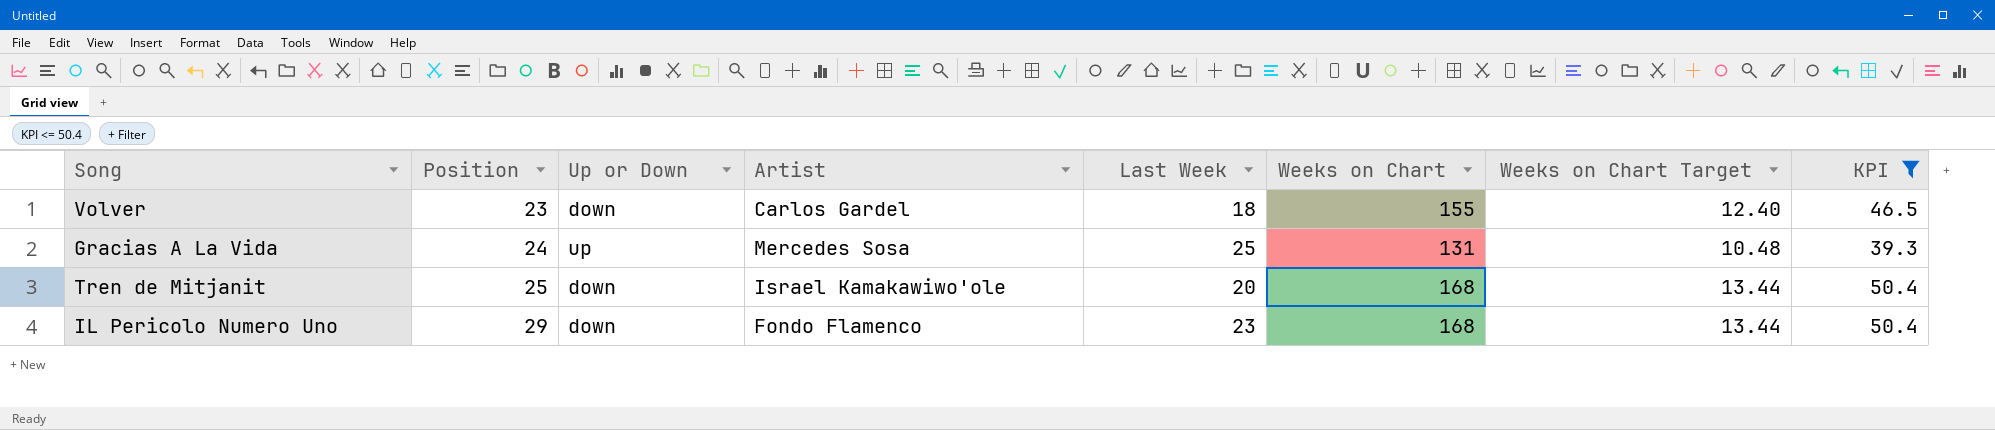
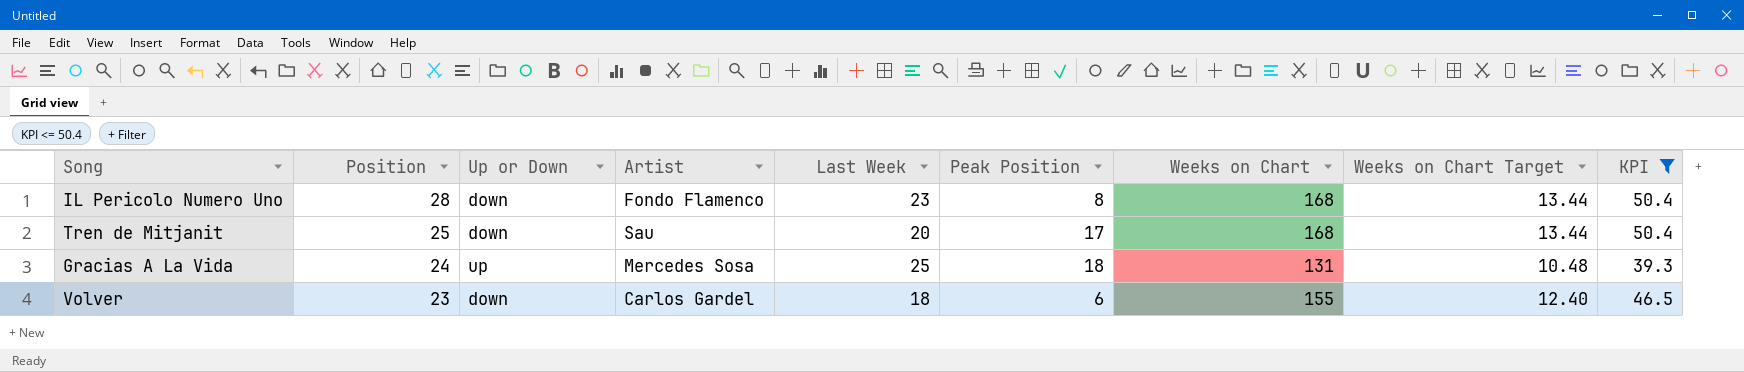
row order: Position ascending -> Position descending
column Peak Position | position: none -> 6
IL Pericolo Numero Uno | Position: 29 -> 28
Tren de Mitjanit | Artist: Israel Kamakawiwo'ole -> Sau

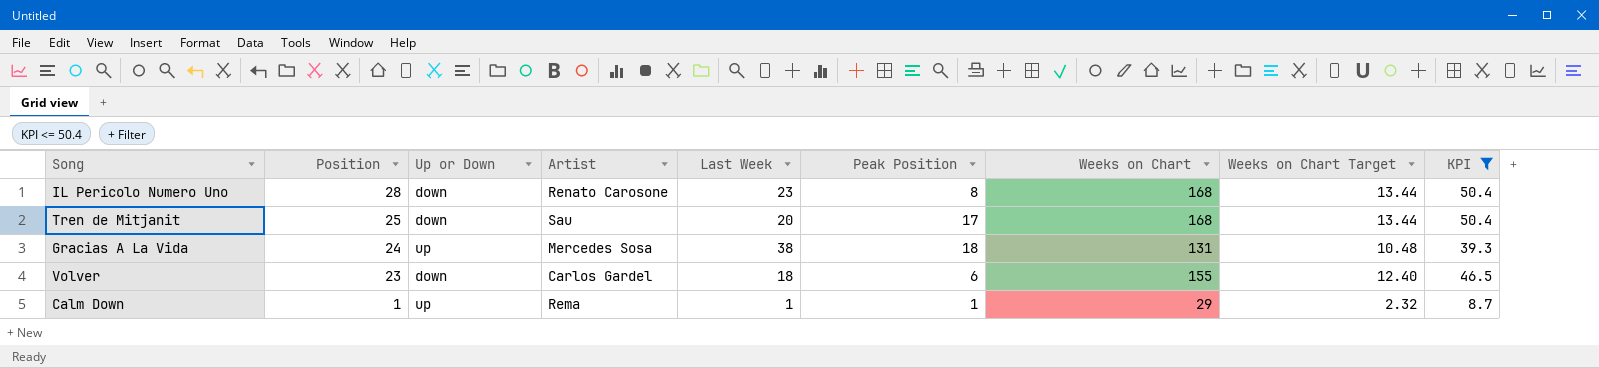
IL Pericolo Numero Uno | Artist: Fondo Flamenco -> Renato Carosone
Gracias A La Vida | Last Week: 25 -> 38
row Calm Down: none -> 1 | up | Rema | 1 | 1 | 29 | 2.32 | 8.7

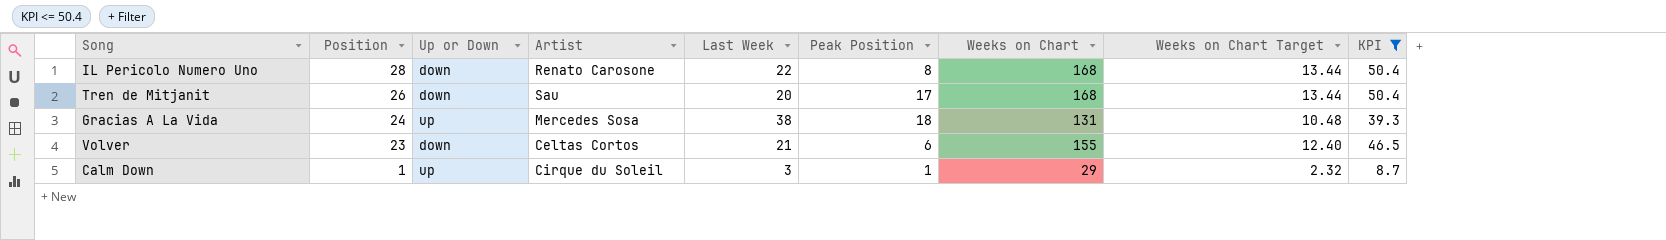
IL Pericolo Numero Uno | Last Week: 23 -> 22
Tren de Mitjanit | Position: 25 -> 26
Volver | Artist: Carlos Gardel -> Celtas Cortos
Volver | Last Week: 18 -> 21
Calm Down | Artist: Rema -> Cirque du Soleil
Calm Down | Last Week: 1 -> 3

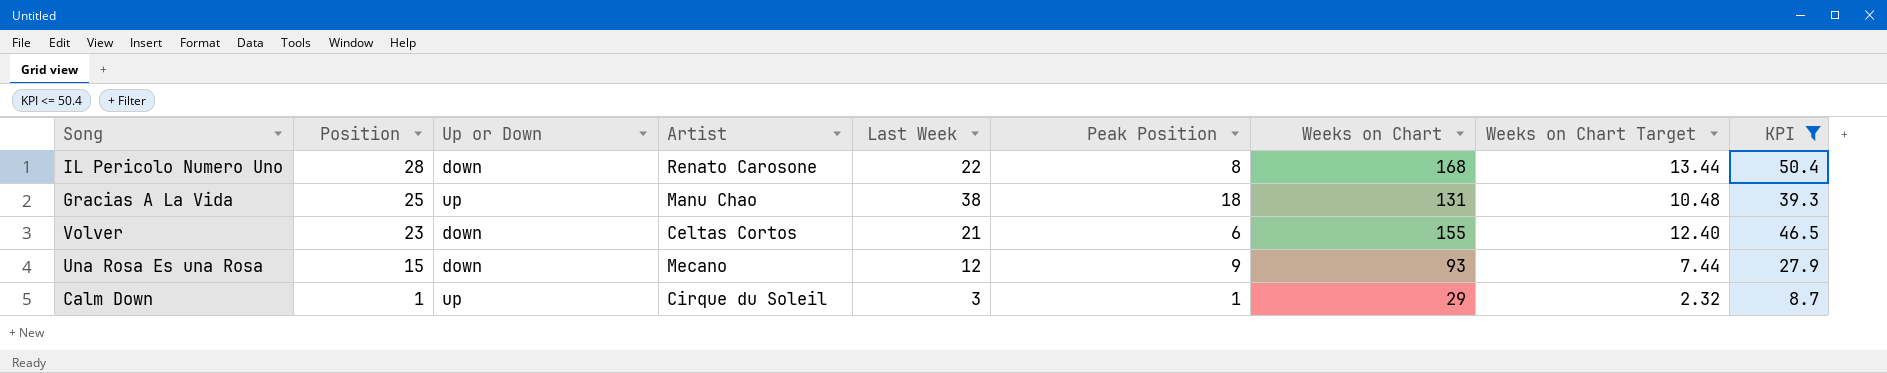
row Tren de Mitjanit: 26 | down | Sau | 20 | 17 | 168 | 13.44 | 50.4 -> none
Gracias A La Vida | Position: 24 -> 25
Gracias A La Vida | Artist: Mercedes Sosa -> Manu Chao
row Una Rosa Es una Rosa: none -> 15 | down | Mecano | 12 | 9 | 93 | 7.44 | 27.9

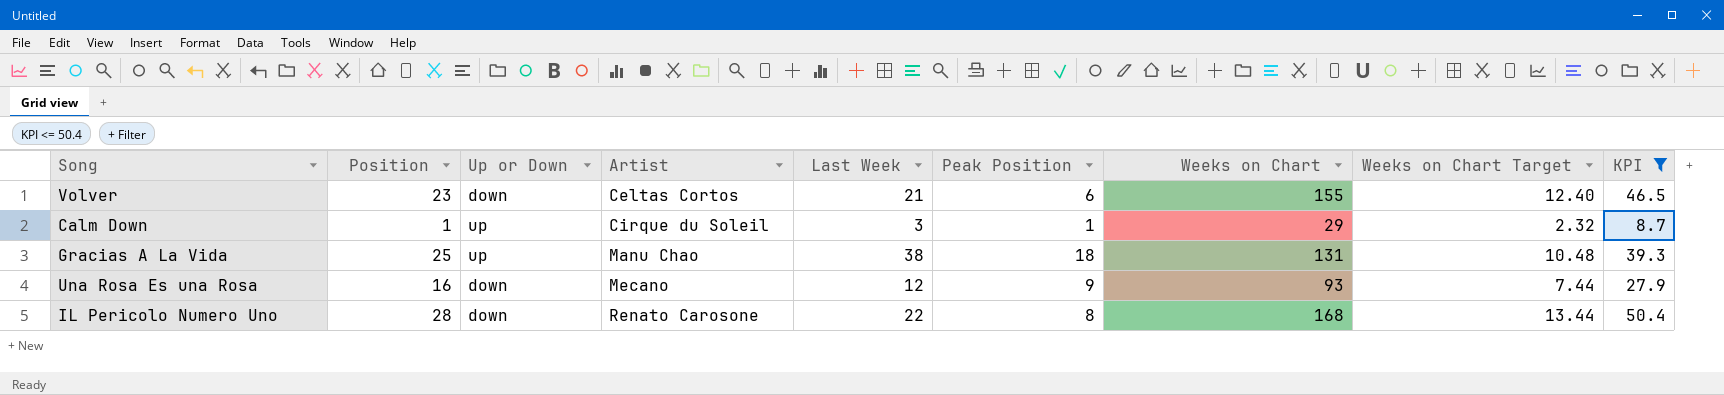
row order: Position descending -> Artist ascending
Una Rosa Es una Rosa | Position: 15 -> 16

